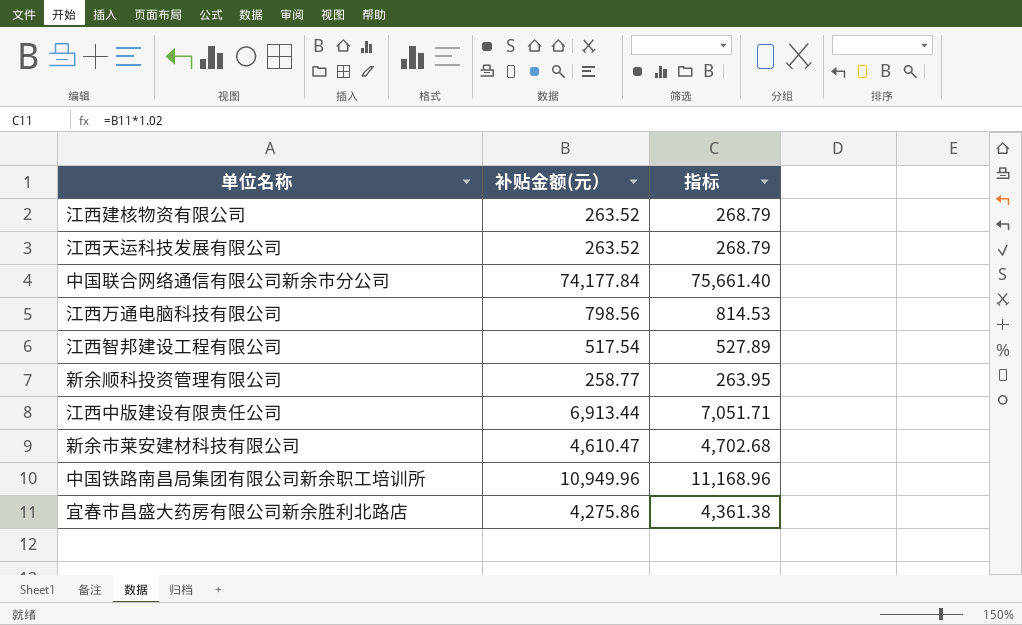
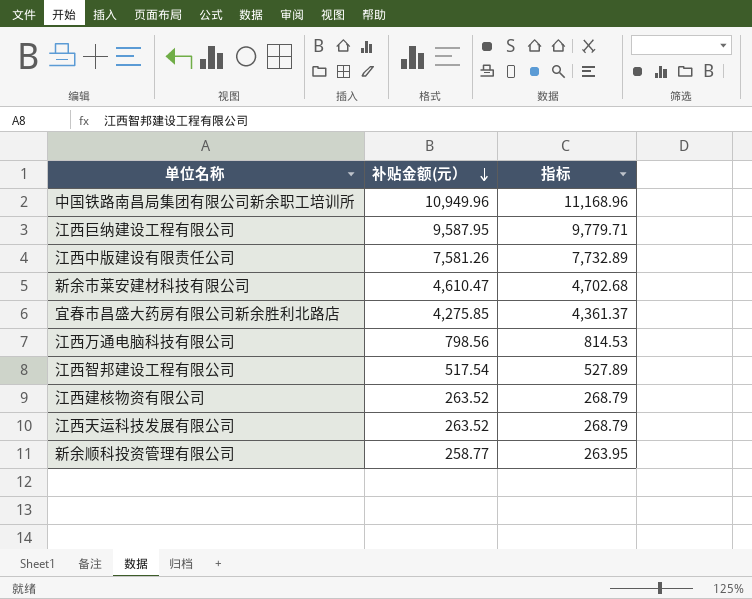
row order: none -> 补贴金额(元） descending
row 中国联合网络通信有限公司新余市分公司: 74,177.84 | 75,661.40 -> none
row 江西巨纳建设工程有限公司: none -> 9,587.95 | 9,779.71
江西中版建设有限责任公司 | 补贴金额(元）: 6,913.44 -> 7,581.26
江西中版建设有限责任公司 | 指标: 7,051.71 -> 7,732.89
宜春市昌盛大药房有限公司新余胜利北路店 | 补贴金额(元）: 4,275.86 -> 4,275.85
宜春市昌盛大药房有限公司新余胜利北路店 | 指标: 4,361.38 -> 4,361.37

